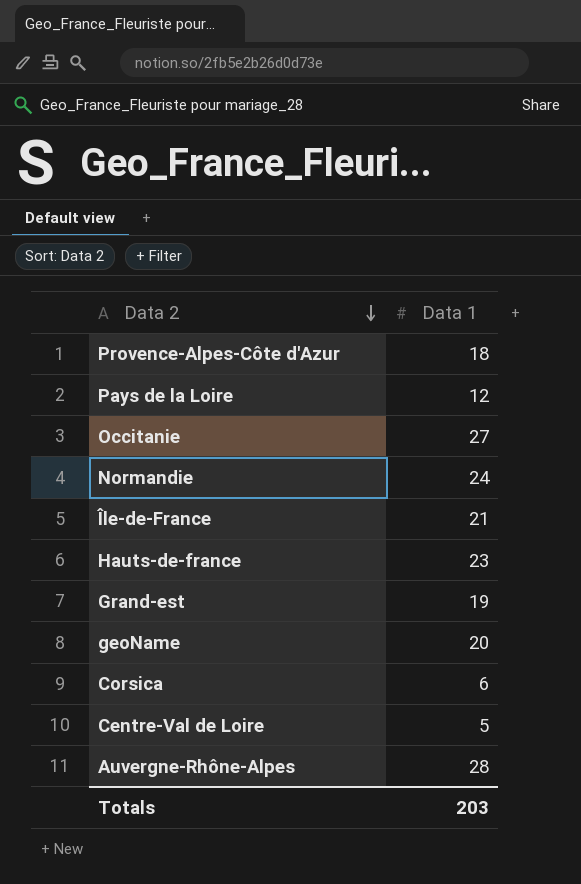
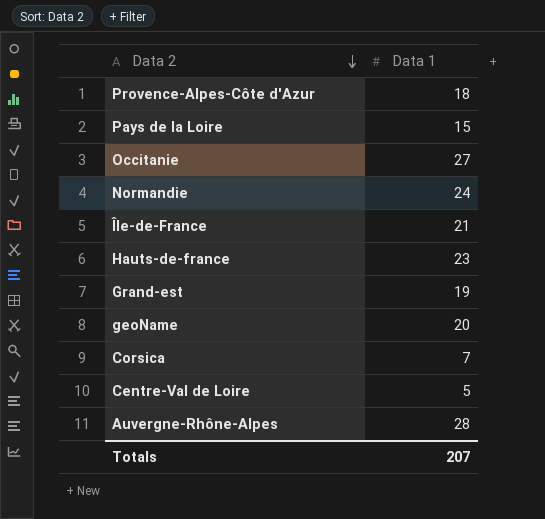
Pays de la Loire | Data 1: 12 -> 15
Corsica | Data 1: 6 -> 7
Totals | Data 1: 203 -> 207

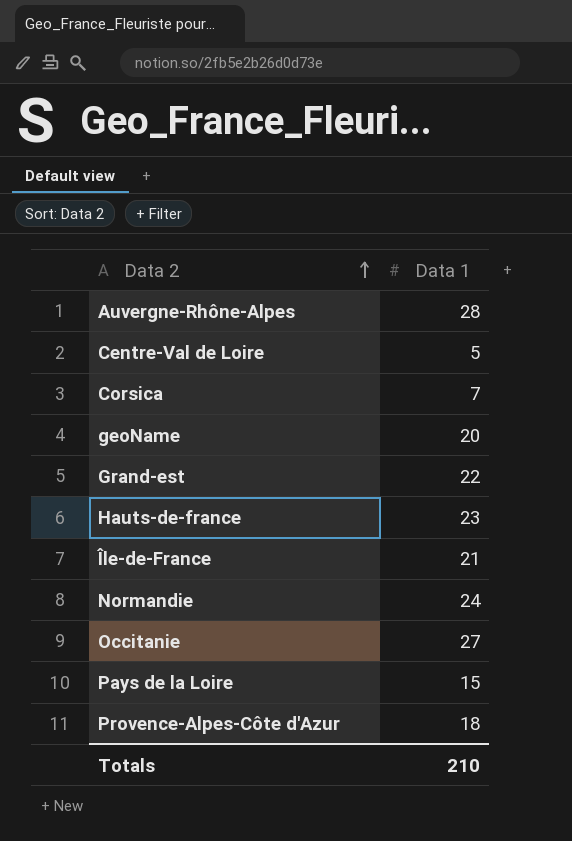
row order: Data 2 descending -> Data 2 ascending
Grand-est | Data 1: 19 -> 22
Totals | Data 1: 207 -> 210

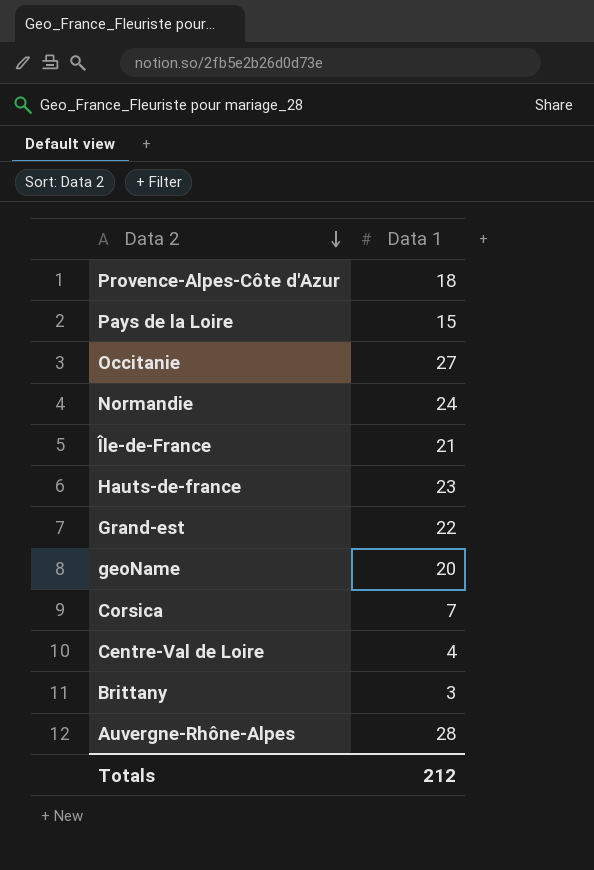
row order: Data 2 ascending -> Data 2 descending
Centre-Val de Loire | Data 1: 5 -> 4
row Brittany: none -> 3
Totals | Data 1: 210 -> 212

